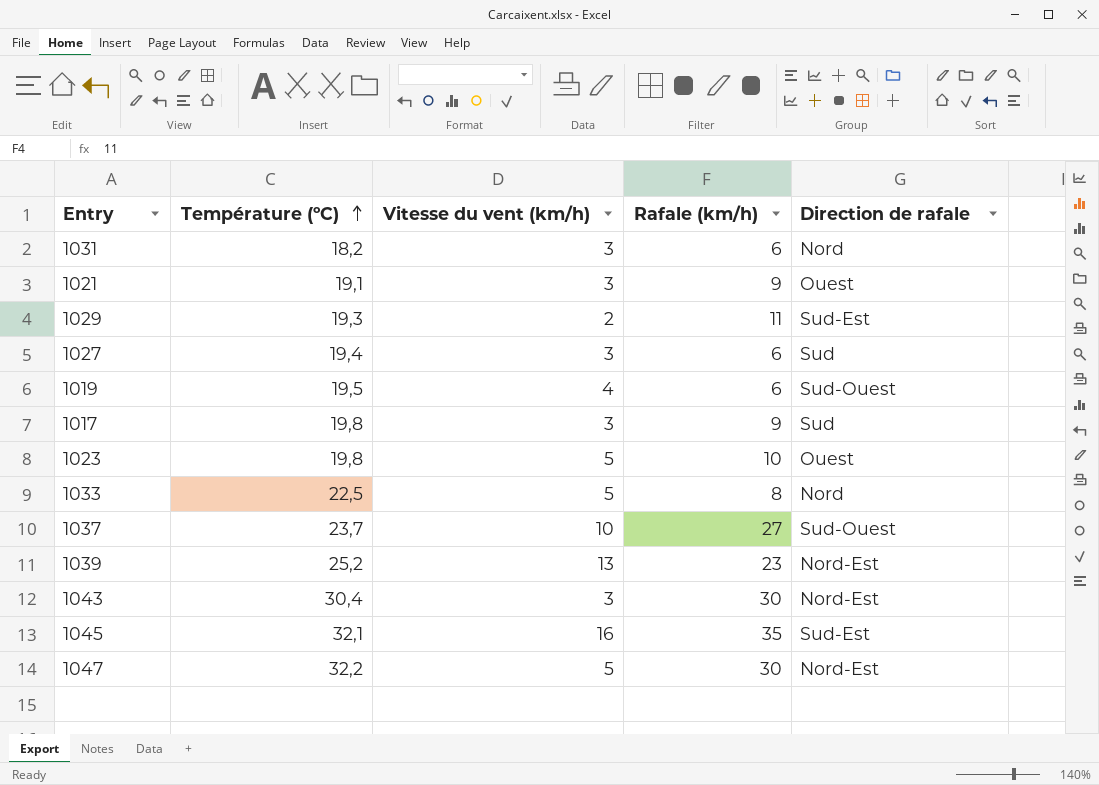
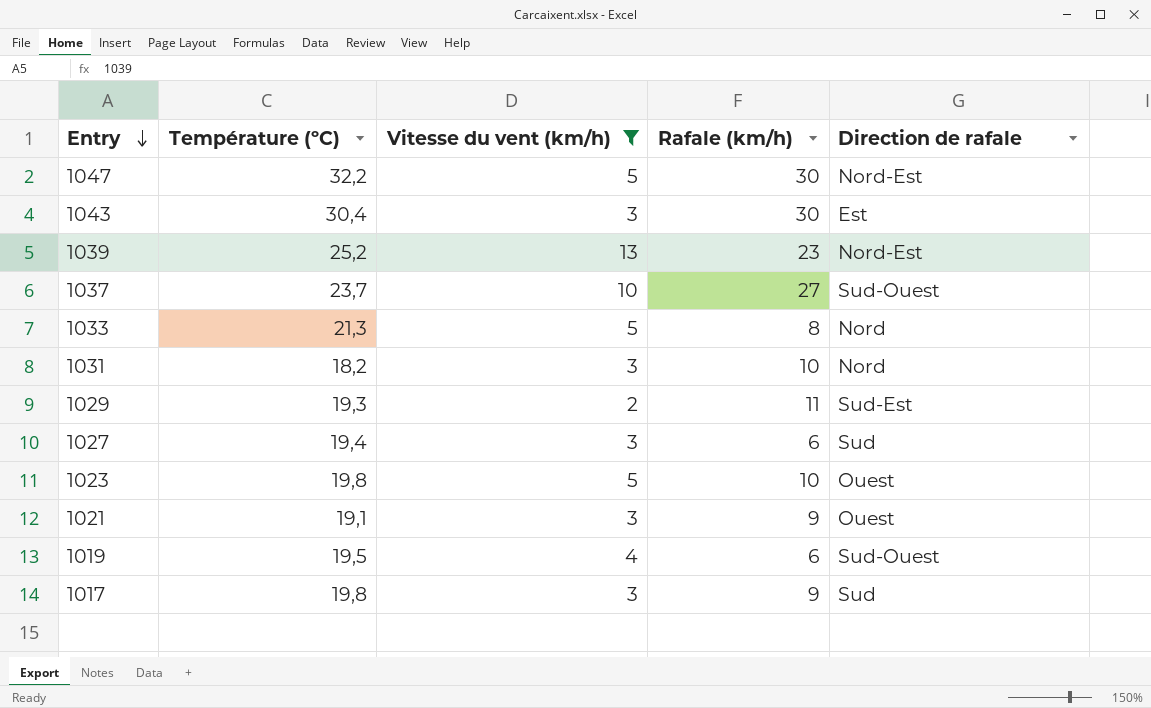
filter: none -> Vitesse du vent (km/h) != 16
row order: Température (ºC) ascending -> Entry descending
1043 | Direction de rafale: Nord-Est -> Est
1033 | Température (ºC): 22,5 -> 21,3
1031 | Rafale (km/h): 6 -> 10

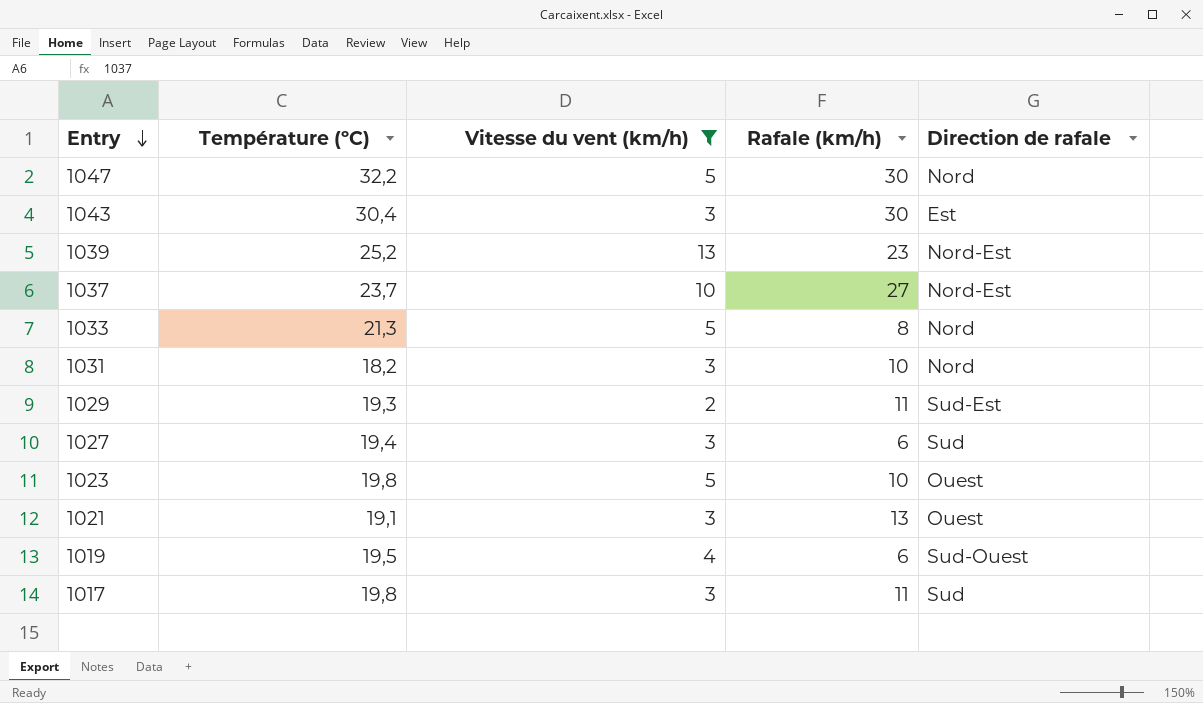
1047 | Direction de rafale: Nord-Est -> Nord
1037 | Direction de rafale: Sud-Ouest -> Nord-Est
1021 | Rafale (km/h): 9 -> 13
1017 | Rafale (km/h): 9 -> 11

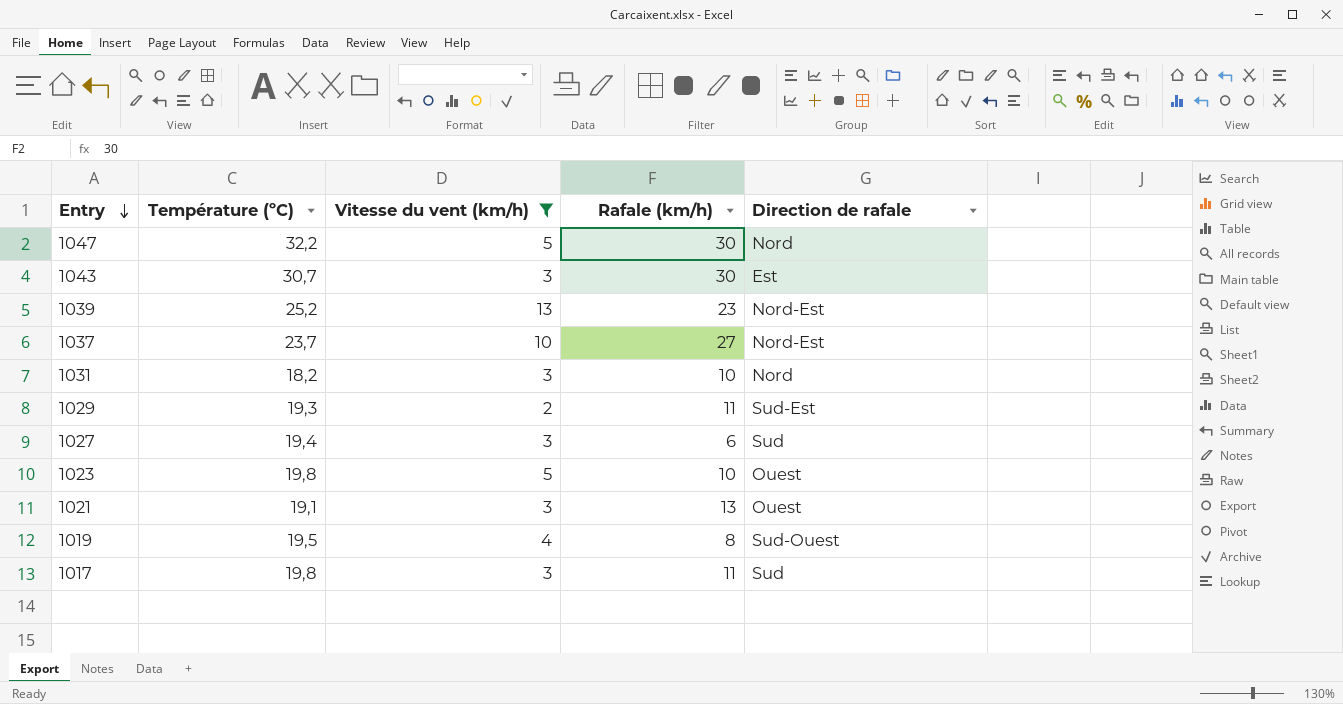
row 1033: 21,3 | 5 | 8 | Nord -> none
1043 | Température (ºC): 30,4 -> 30,7
1019 | Rafale (km/h): 6 -> 8

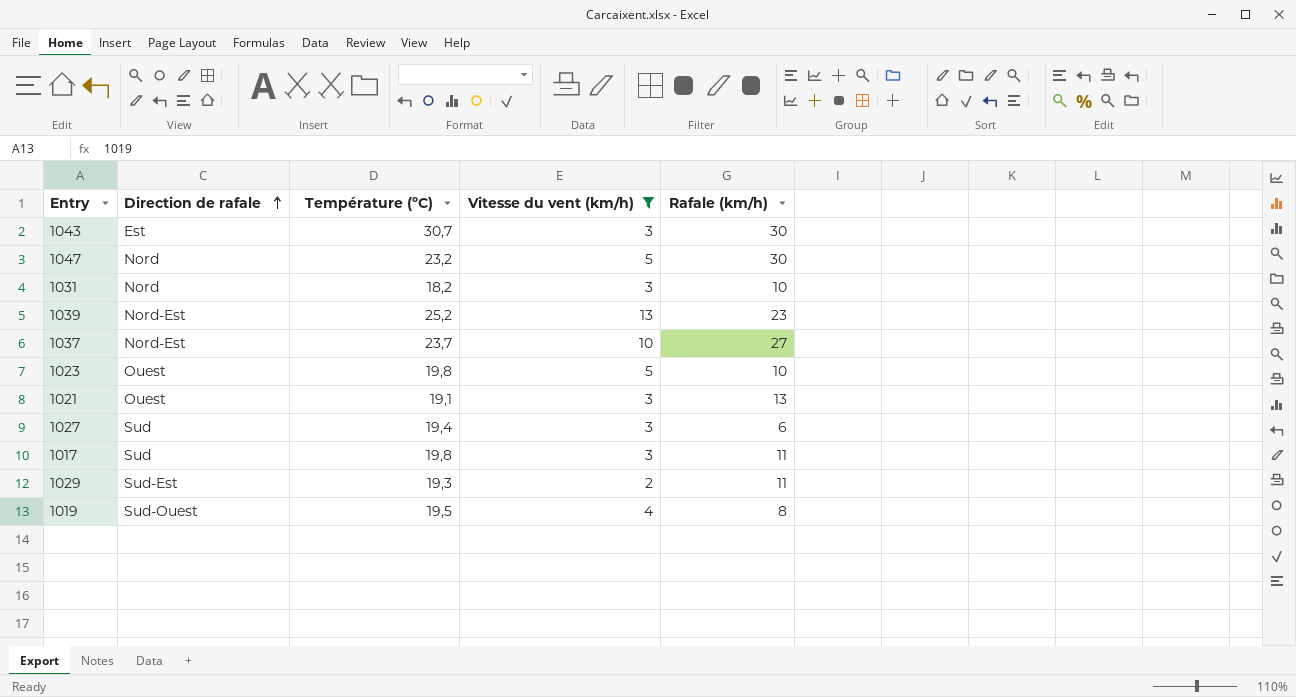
row order: Entry descending -> Direction de rafale ascending
column Direction de rafale | position: 5 -> 2
1047 | Température (ºC): 32,2 -> 23,2

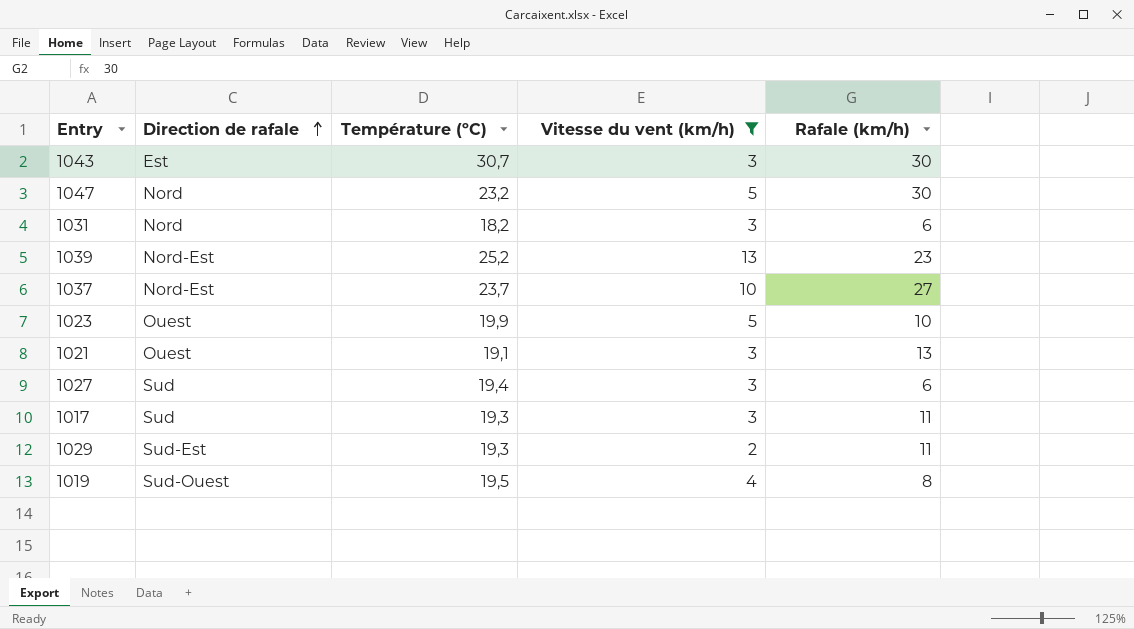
1031 | Rafale (km/h): 10 -> 6
1023 | Température (ºC): 19,8 -> 19,9
1017 | Température (ºC): 19,8 -> 19,3

